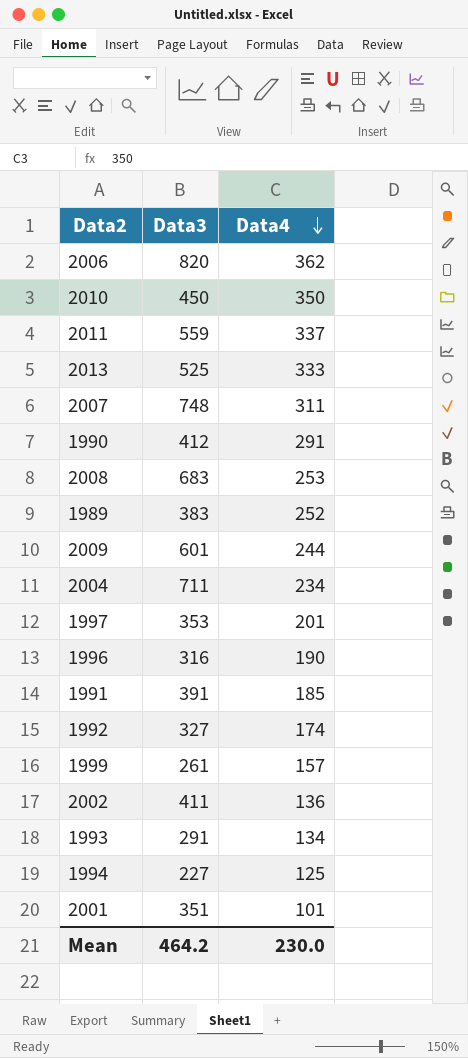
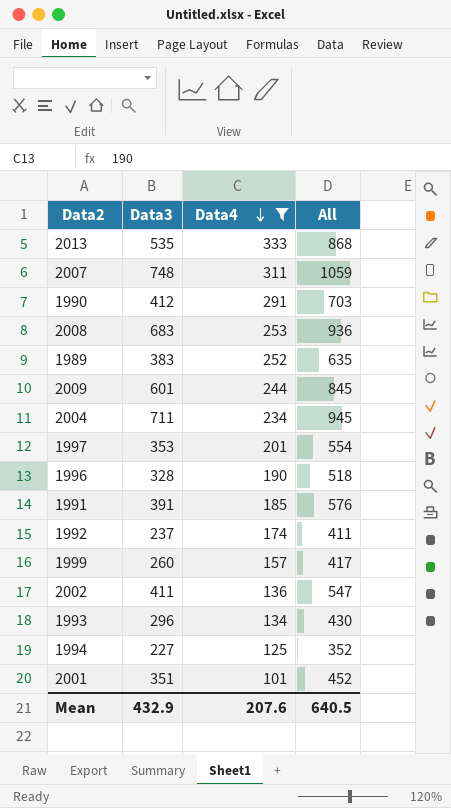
filter: none -> Data4 <= 333
column All | formula: none -> [Data3] + [Data4]
2013 | Data3: 525 -> 535
1996 | Data3: 316 -> 328
1992 | Data3: 327 -> 237
1999 | Data3: 261 -> 260
1993 | Data3: 291 -> 296
Mean | Data3: 464.2 -> 432.9
Mean | Data4: 230.0 -> 207.6

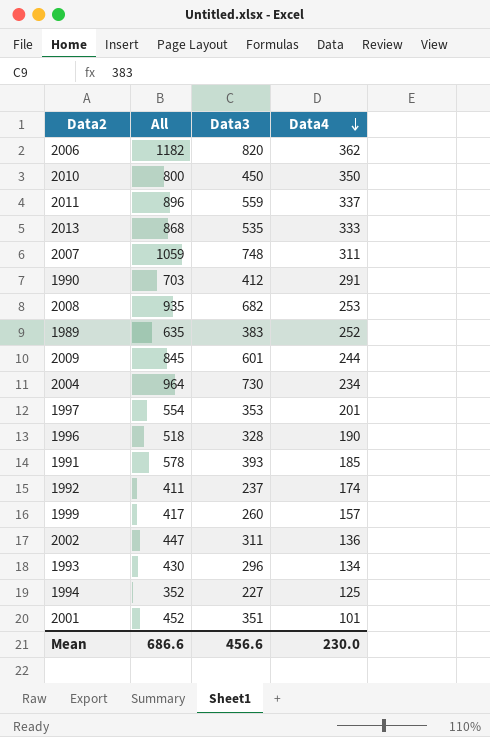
filter: Data4 <= 333 -> none
column All | position: 4 -> 2
2008 | All: 936 -> 935
2008 | Data3: 683 -> 682
2004 | All: 945 -> 964
2004 | Data3: 711 -> 730
1991 | All: 576 -> 578
1991 | Data3: 391 -> 393
2002 | All: 547 -> 447
2002 | Data3: 411 -> 311
Mean | All: 640.5 -> 686.6
Mean | Data3: 432.9 -> 456.6
Mean | Data4: 207.6 -> 230.0

